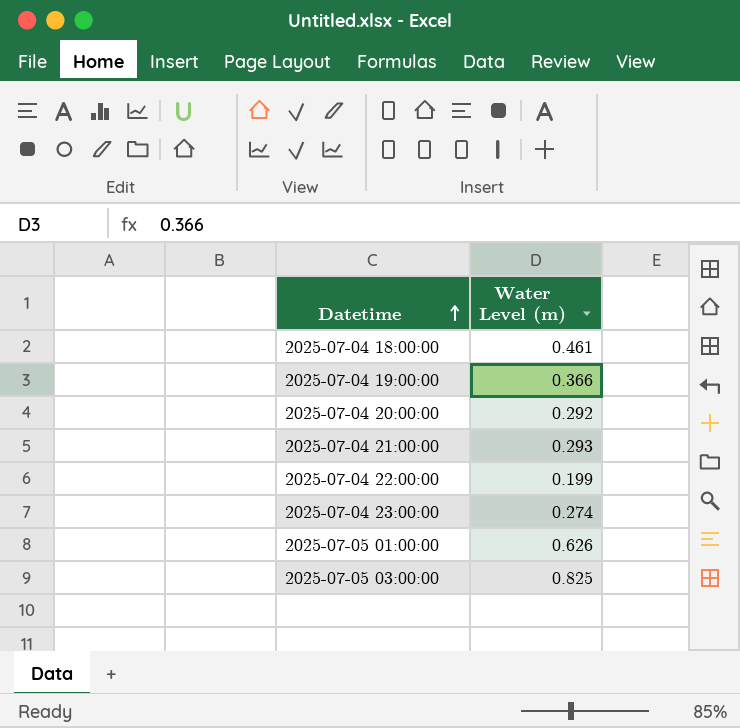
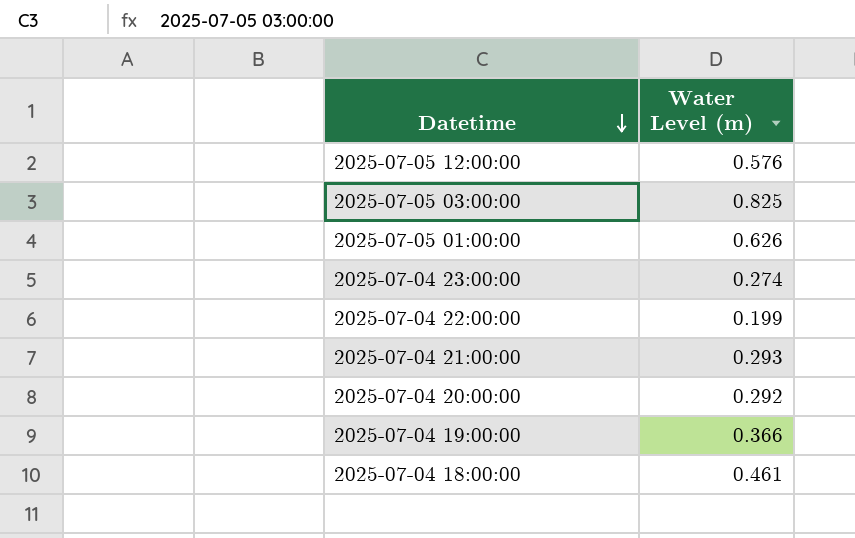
row order: Datetime ascending -> Datetime descending
row 2025-07-05 12:00:00: none -> 0.576

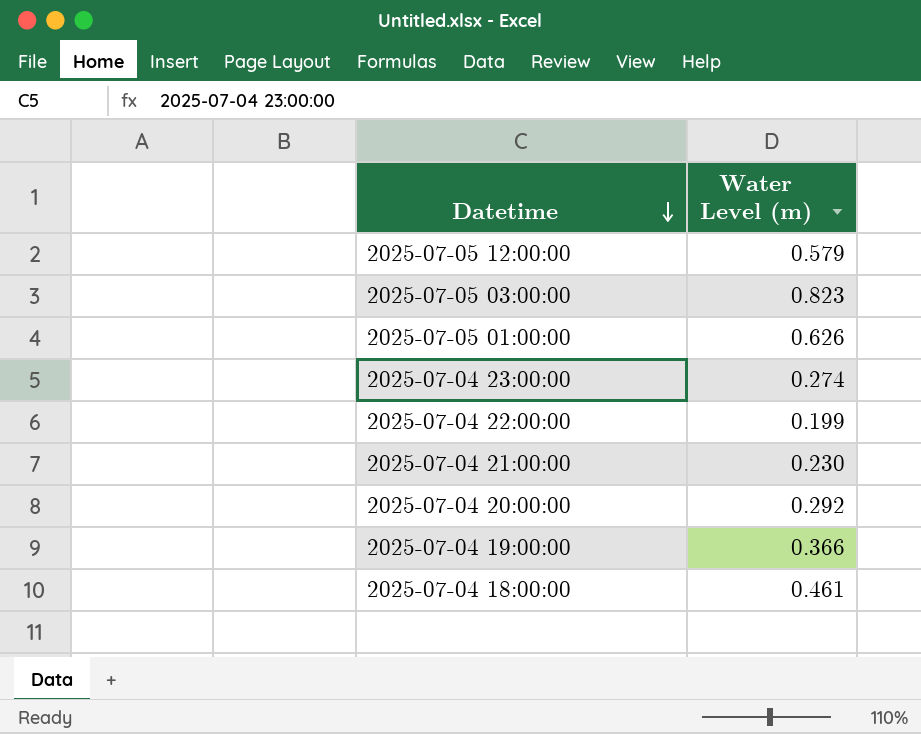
2025-07-05 12:00:00 | Water Level (m): 0.576 -> 0.579
2025-07-05 03:00:00 | Water Level (m): 0.825 -> 0.823
2025-07-04 21:00:00 | Water Level (m): 0.293 -> 0.230

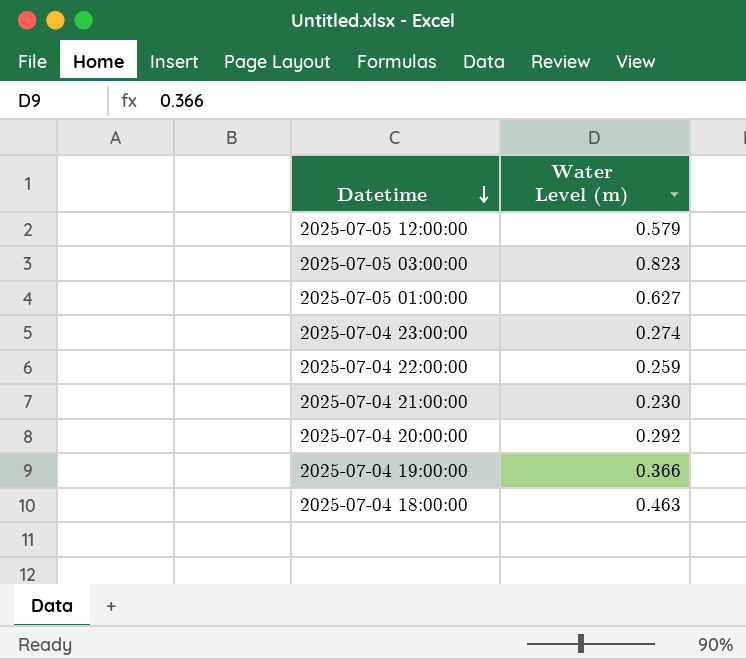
2025-07-05 01:00:00 | Water Level (m): 0.626 -> 0.627
2025-07-04 22:00:00 | Water Level (m): 0.199 -> 0.259
2025-07-04 18:00:00 | Water Level (m): 0.461 -> 0.463

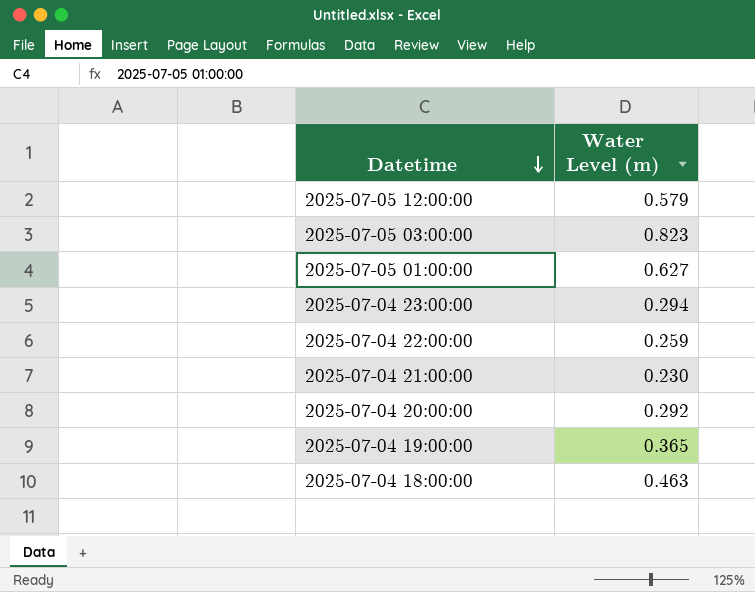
2025-07-04 23:00:00 | Water Level (m): 0.274 -> 0.294
2025-07-04 19:00:00 | Water Level (m): 0.366 -> 0.365

